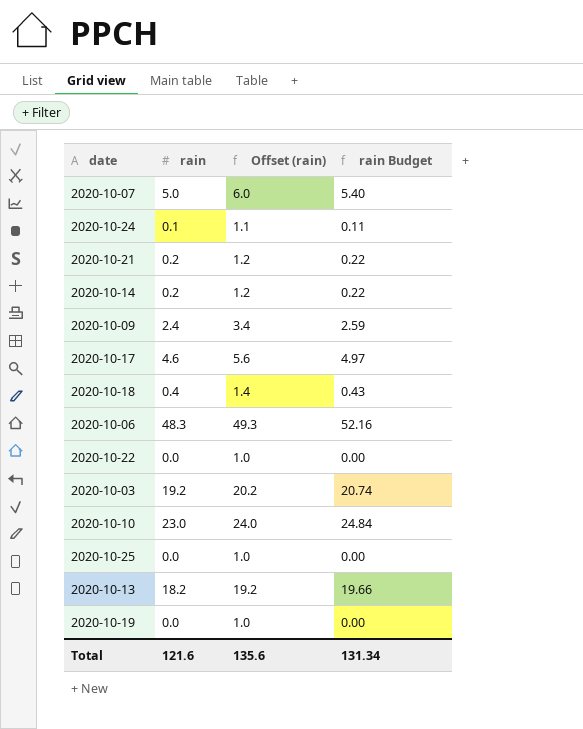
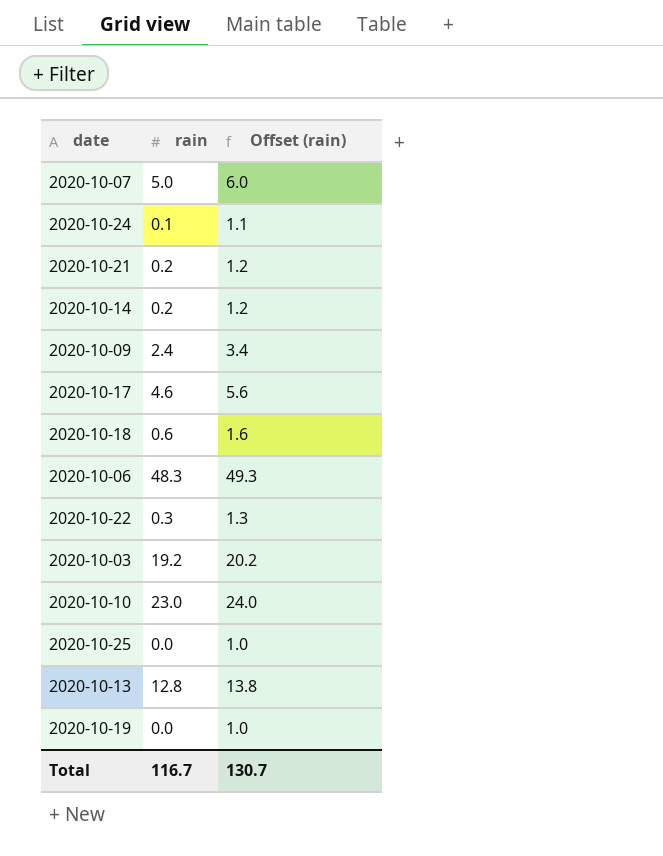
column rain Budget | formula: [rain] * 1.08 -> none
2020-10-18 | rain: 0.4 -> 0.6
2020-10-18 | Offset (rain): 1.4 -> 1.6
2020-10-22 | rain: 0.0 -> 0.3
2020-10-22 | Offset (rain): 1.0 -> 1.3
2020-10-13 | rain: 18.2 -> 12.8
2020-10-13 | Offset (rain): 19.2 -> 13.8
Total | rain: 121.6 -> 116.7
Total | Offset (rain): 135.6 -> 130.7

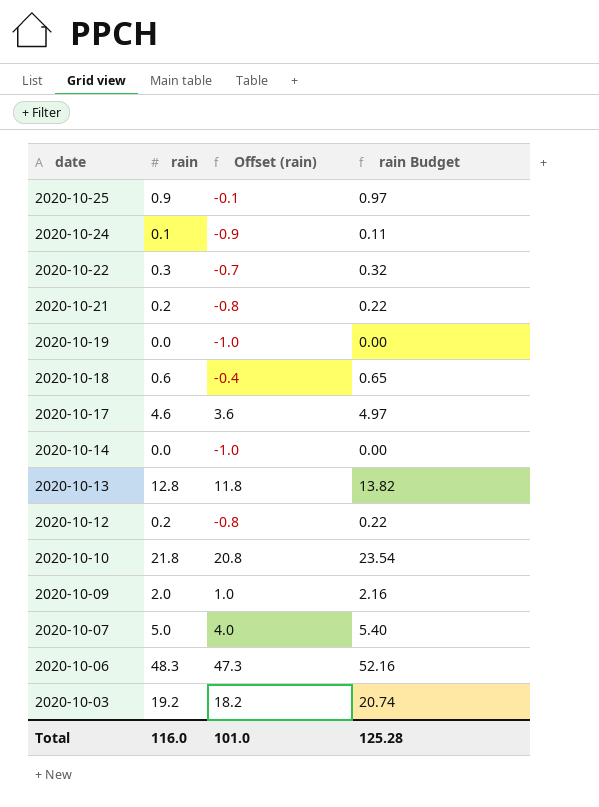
row order: none -> date descending
column Offset (rain) | formula: [rain] + 1 -> [rain] - 1
column rain Budget | formula: none -> [rain] * 1.08
2020-10-25 | rain: 0.0 -> 0.9
2020-10-14 | rain: 0.2 -> 0.0
row 2020-10-12: none -> 0.2 | -0.8 | 0.22
2020-10-10 | rain: 23.0 -> 21.8
2020-10-09 | rain: 2.4 -> 2.0
Total | rain: 116.7 -> 116.0
Total | Offset (rain): 130.7 -> 101.0

